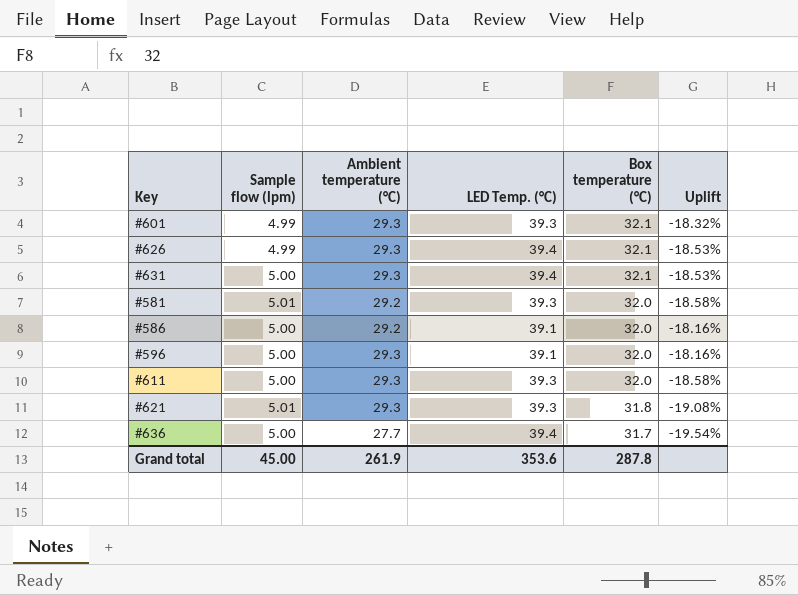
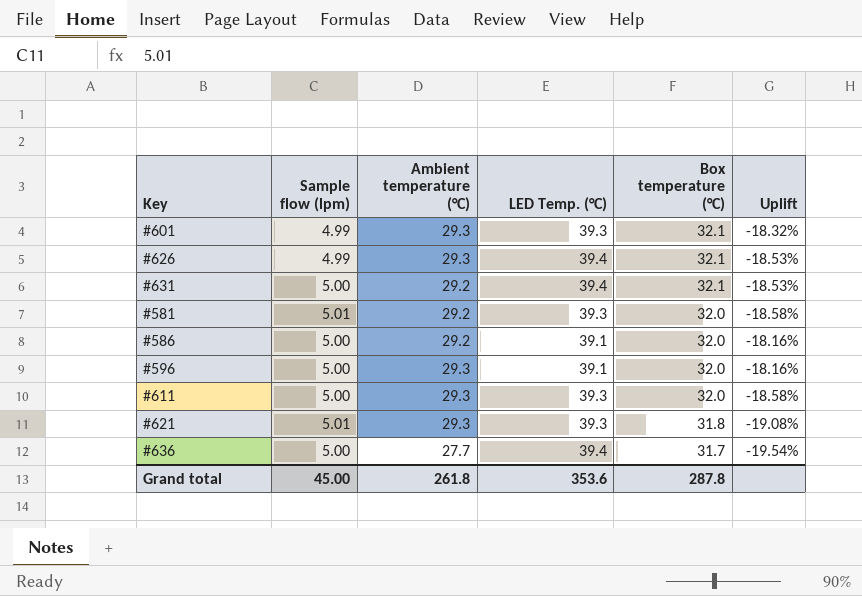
#631 | Ambient temperature (°C): 29.3 -> 29.2
Grand total | Ambient temperature (°C): 261.9 -> 261.8

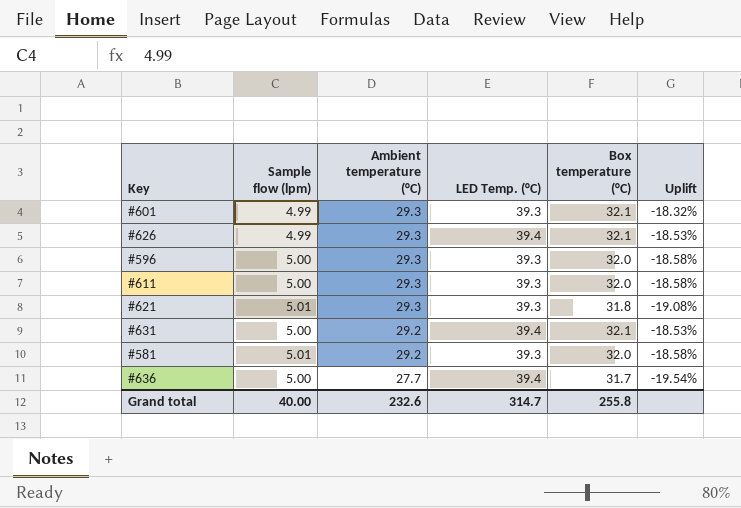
row order: Box temperature (°C) descending -> Ambient temperature (°C) descending
row #586: 5.00 | 29.2 | 39.1 | 32.0 | -18.16% -> none
#596 | LED Temp. (°C): 39.1 -> 39.3
#596 | Uplift: -18.16% -> -18.58%
Grand total | Sample flow (lpm): 45.00 -> 40.00
Grand total | Ambient temperature (°C): 261.8 -> 232.6
Grand total | LED Temp. (°C): 353.6 -> 314.7
Grand total | Box temperature (°C): 287.8 -> 255.8

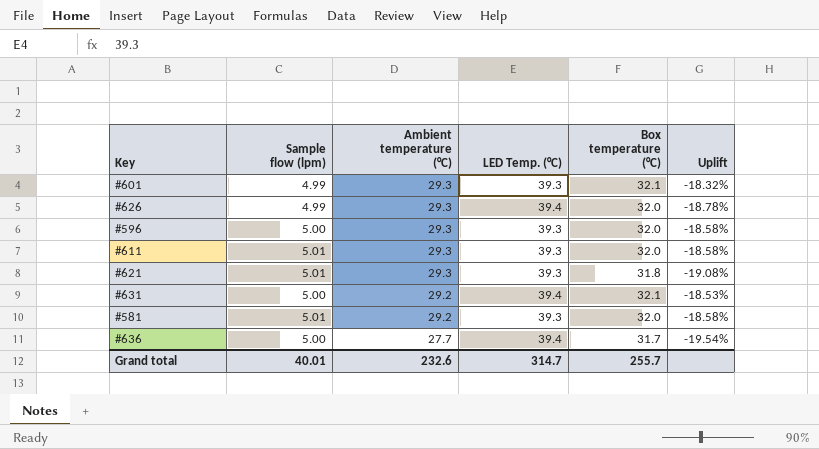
#626 | Box temperature (°C): 32.1 -> 32.0
#626 | Uplift: -18.53% -> -18.78%
#611 | Sample flow (lpm): 5.00 -> 5.01
Grand total | Sample flow (lpm): 40.00 -> 40.01
Grand total | Box temperature (°C): 255.8 -> 255.7

